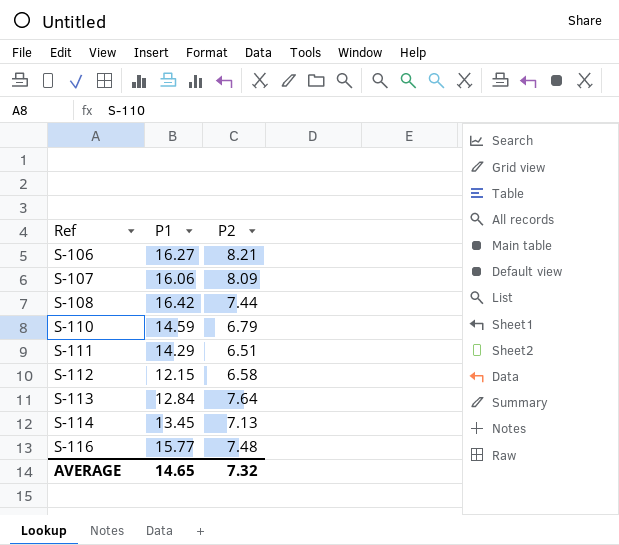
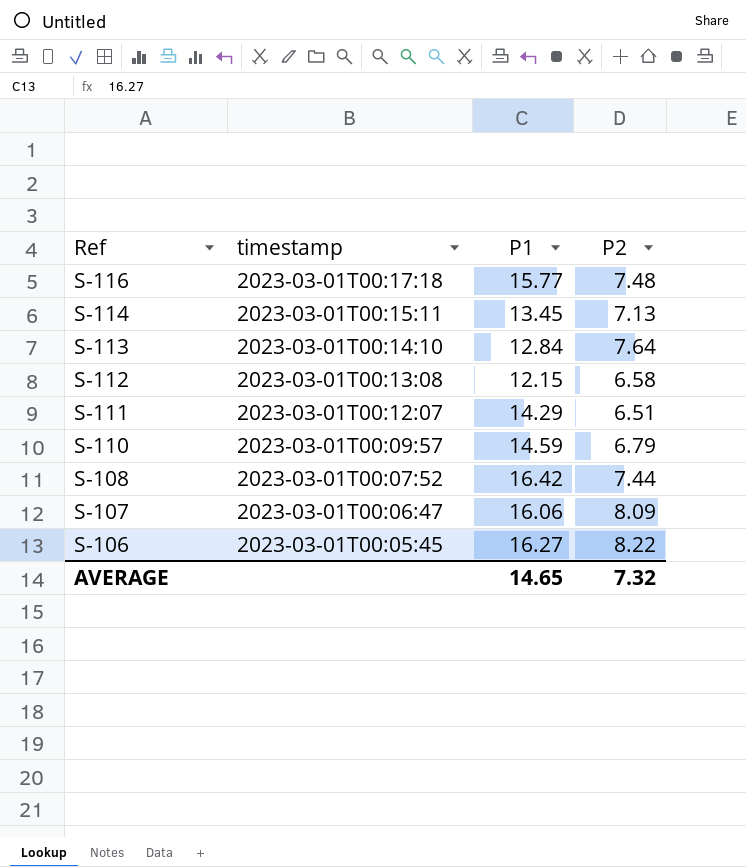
row order: Ref ascending -> Ref descending
column timestamp | position: none -> 2
S-106 | P2: 8.21 -> 8.22

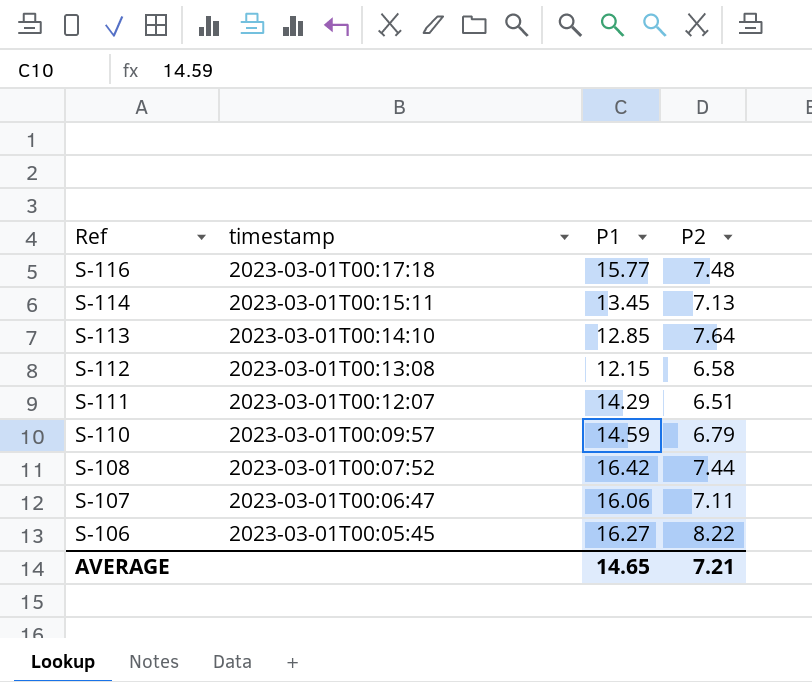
S-113 | P1: 12.84 -> 12.85
S-107 | P2: 8.09 -> 7.11
AVERAGE | P2: 7.32 -> 7.21

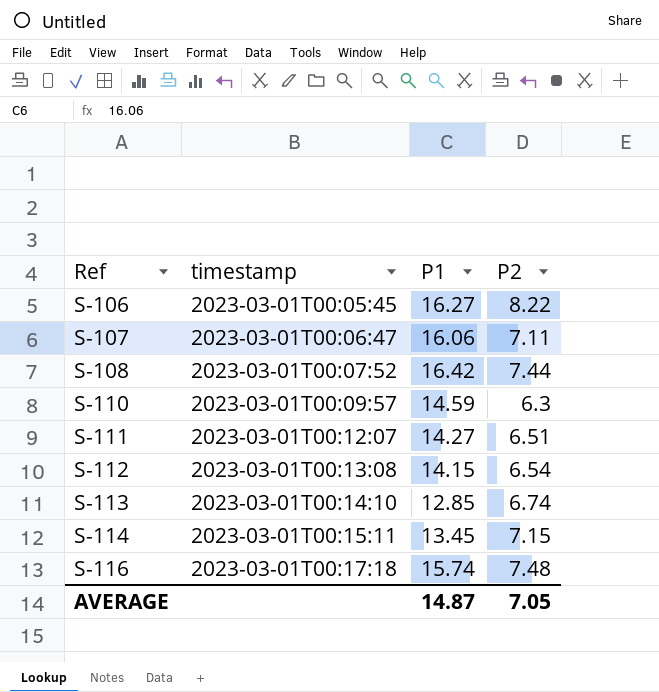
row order: Ref descending -> Ref ascending
S-110 | P2: 6.79 -> 6.3
S-111 | P1: 14.29 -> 14.27
S-112 | P1: 12.15 -> 14.15
S-112 | P2: 6.58 -> 6.54
S-113 | P2: 7.64 -> 6.74
S-114 | P2: 7.13 -> 7.15
S-116 | P1: 15.77 -> 15.74
AVERAGE | P1: 14.65 -> 14.87
AVERAGE | P2: 7.21 -> 7.05

